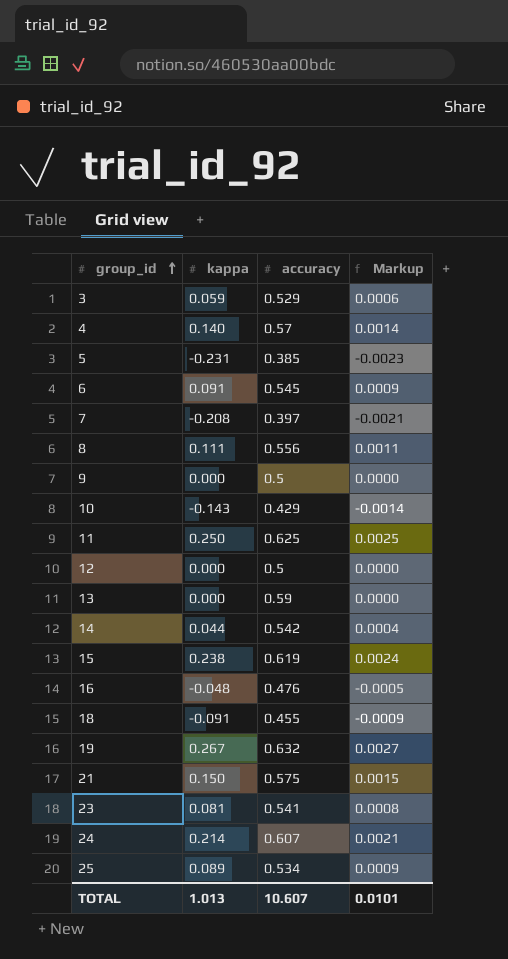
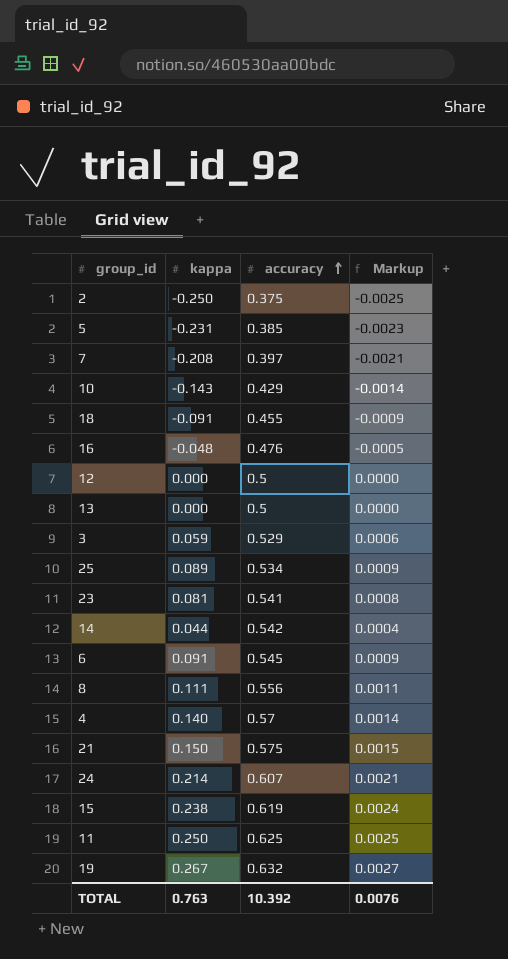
row order: group_id ascending -> accuracy ascending
row 9: 0.000 | 0.5 | 0.0000 -> none
row 2: none -> -0.250 | 0.375 | -0.0025
13 | accuracy: 0.59 -> 0.5
TOTAL | kappa: 1.013 -> 0.763
TOTAL | accuracy: 10.607 -> 10.392
TOTAL | Markup: 0.0101 -> 0.0076

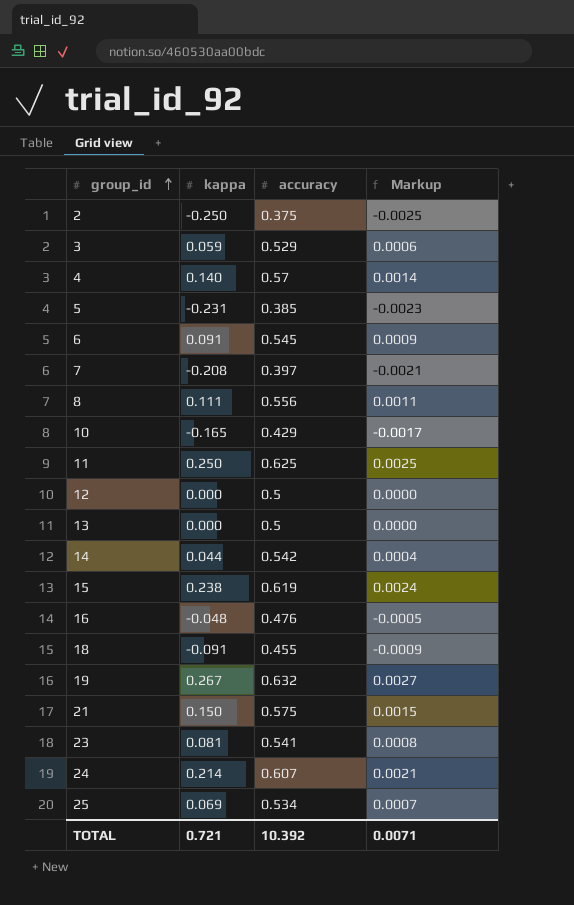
row order: accuracy ascending -> group_id ascending
10 | kappa: -0.143 -> -0.165
10 | Markup: -0.0014 -> -0.0017
25 | kappa: 0.089 -> 0.069
25 | Markup: 0.0009 -> 0.0007
TOTAL | kappa: 0.763 -> 0.721
TOTAL | Markup: 0.0076 -> 0.0071

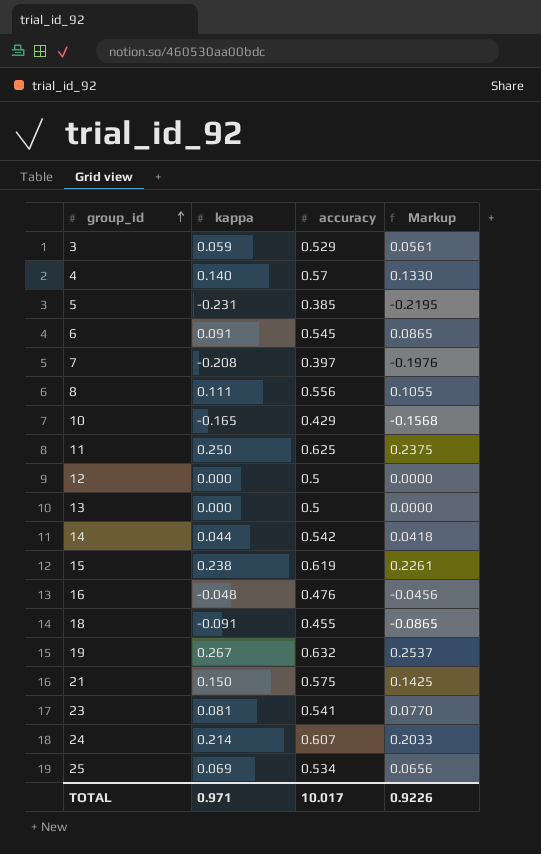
column Markup | formula: [kappa] * 0.01 -> [kappa] * 0.95
row 2: -0.250 | 0.375 | -0.0025 -> none
TOTAL | kappa: 0.721 -> 0.971
TOTAL | accuracy: 10.392 -> 10.017
TOTAL | Markup: 0.0071 -> 0.9226

